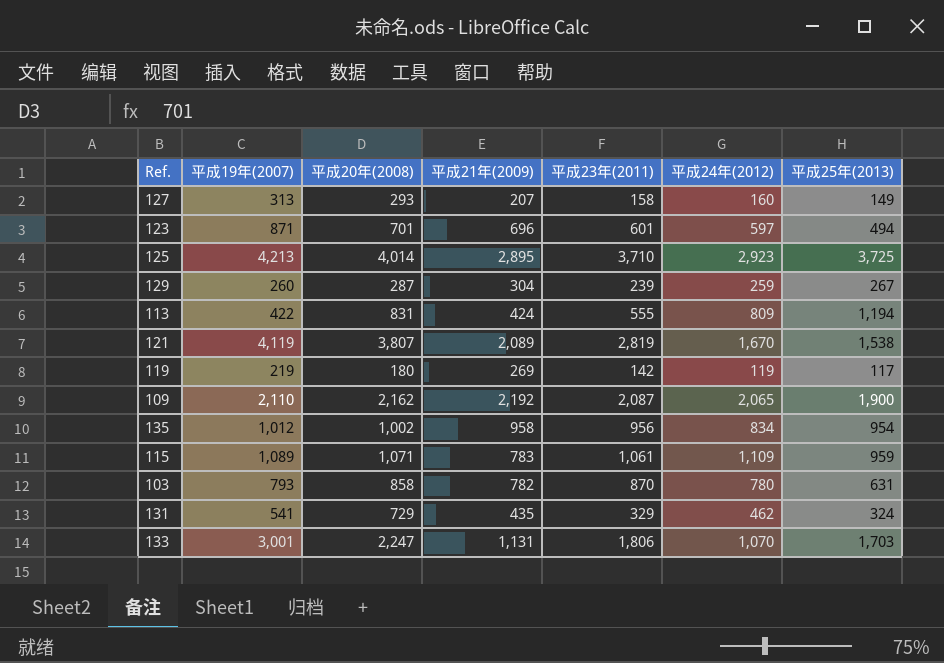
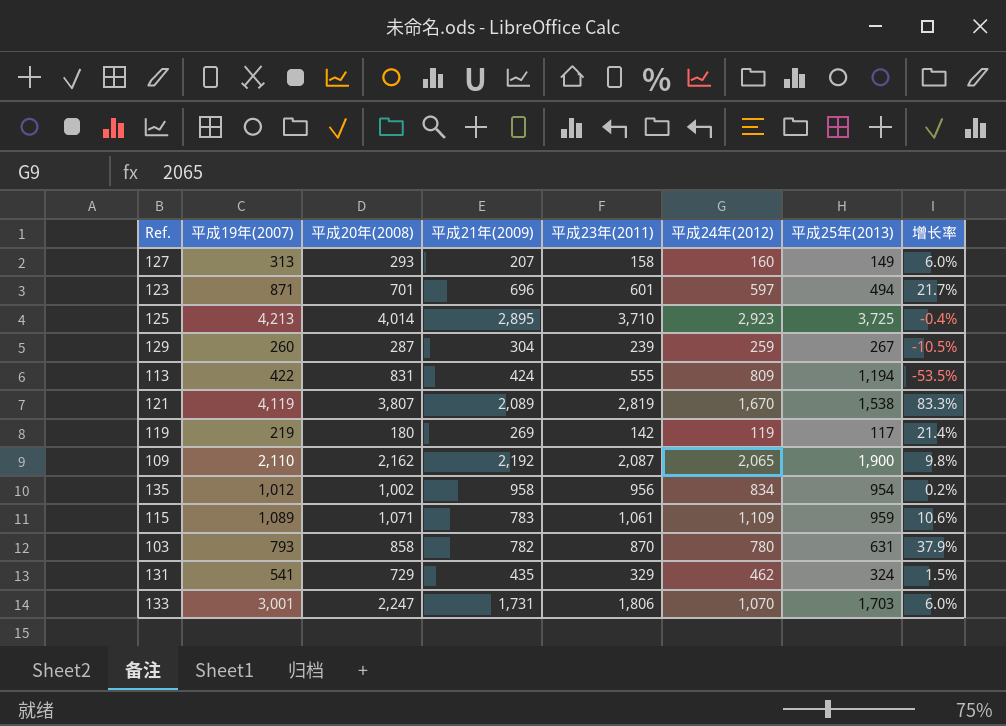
column 增长率 | formula: none -> ([平成23年(2011)] - [平成25年(2013)]) / [平成25年(2013)]
133 | 平成21年(2009): 1,131 -> 1,731

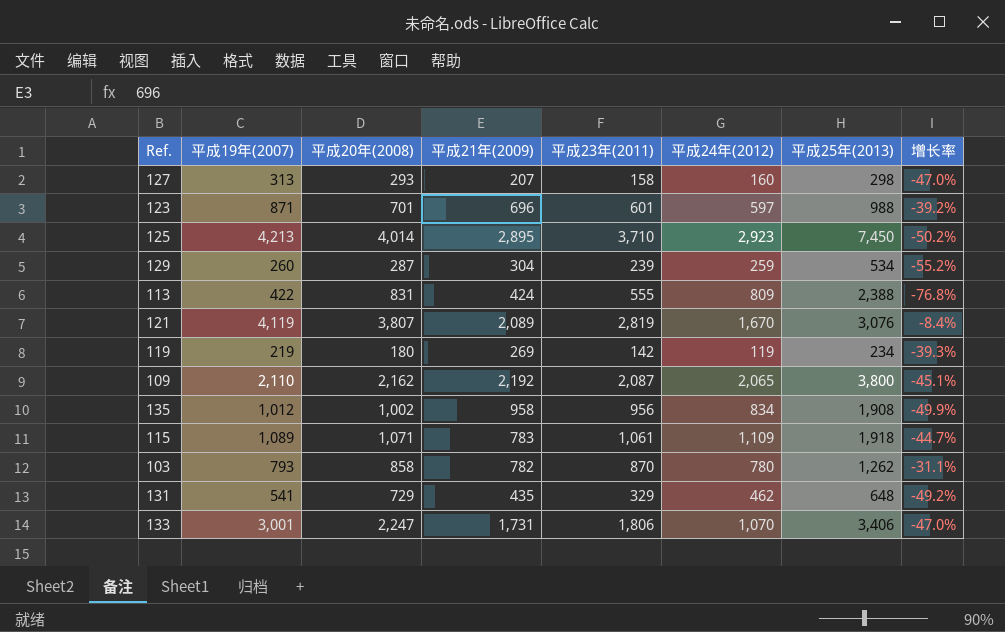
127 | 平成25年(2013): 149 -> 298
127 | 增长率: 6.0% -> -47.0%
123 | 平成25年(2013): 494 -> 988
123 | 增长率: 21.7% -> -39.2%
125 | 平成25年(2013): 3,725 -> 7,450
125 | 增长率: -0.4% -> -50.2%
129 | 平成25年(2013): 267 -> 534
129 | 增长率: -10.5% -> -55.2%
113 | 平成25年(2013): 1,194 -> 2,388
113 | 增长率: -53.5% -> -76.8%
121 | 平成25年(2013): 1,538 -> 3,076
121 | 增长率: 83.3% -> -8.4%
119 | 平成25年(2013): 117 -> 234
119 | 增长率: 21.4% -> -39.3%
109 | 平成25年(2013): 1,900 -> 3,800
109 | 增长率: 9.8% -> -45.1%
135 | 平成25年(2013): 954 -> 1,908
135 | 增长率: 0.2% -> -49.9%
115 | 平成25年(2013): 959 -> 1,918
115 | 增长率: 10.6% -> -44.7%
103 | 平成25年(2013): 631 -> 1,262
103 | 增长率: 37.9% -> -31.1%
131 | 平成25年(2013): 324 -> 648
131 | 增长率: 1.5% -> -49.2%
133 | 平成25年(2013): 1,703 -> 3,406
133 | 增长率: 6.0% -> -47.0%

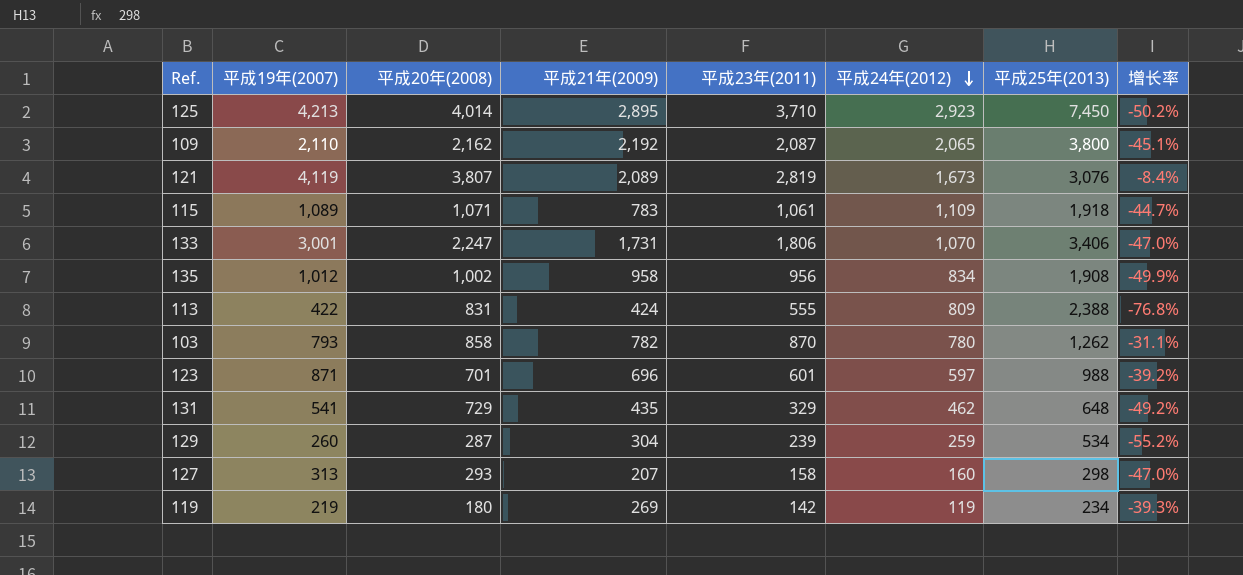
row order: none -> 平成24年(2012) descending
121 | 平成24年(2012): 1,670 -> 1,673

